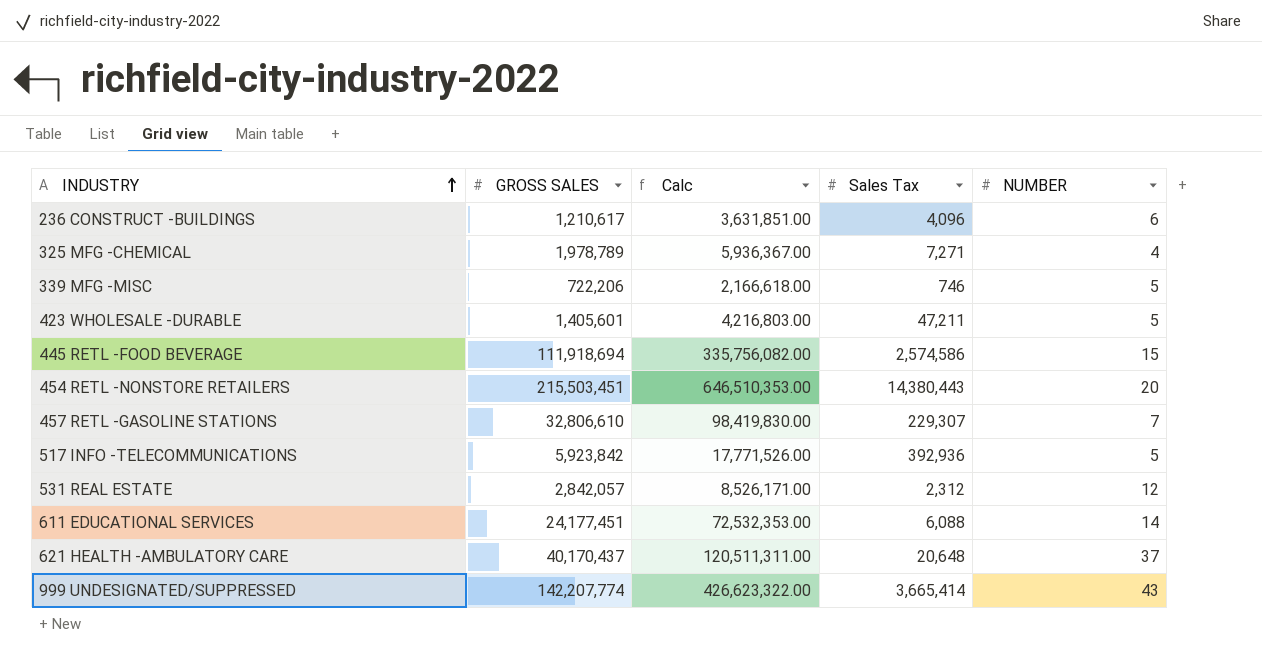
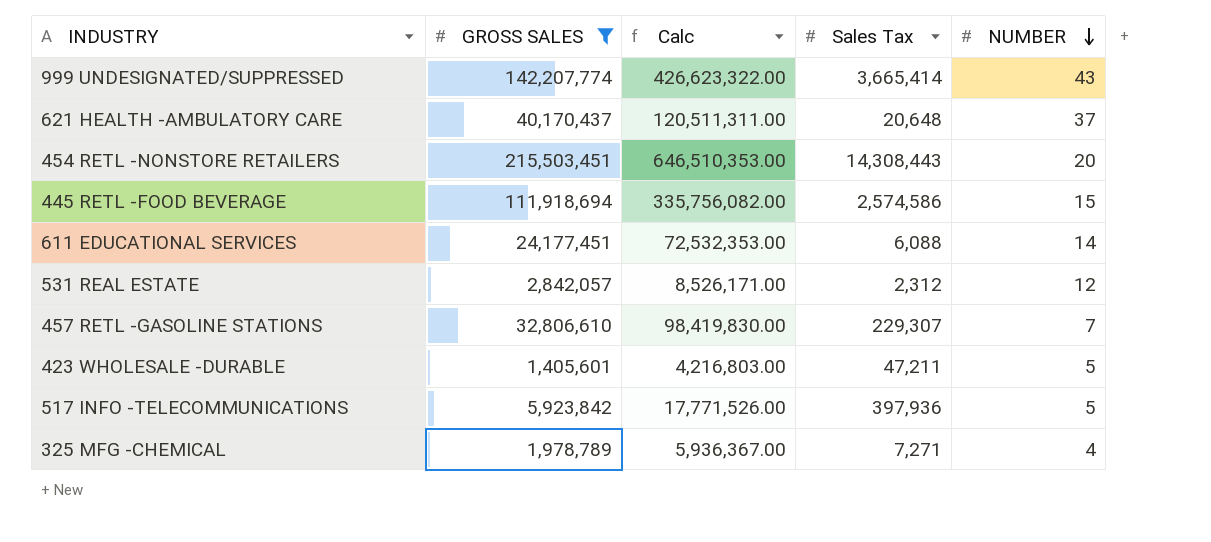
filter: none -> GROSS SALES >= 1,405,601
row order: INDUSTRY ascending -> NUMBER descending
454 RETL -NONSTORE RETAILERS | Sales Tax: 14,380,443 -> 14,308,443
517 INFO -TELECOMMUNICATIONS | Sales Tax: 392,936 -> 397,936

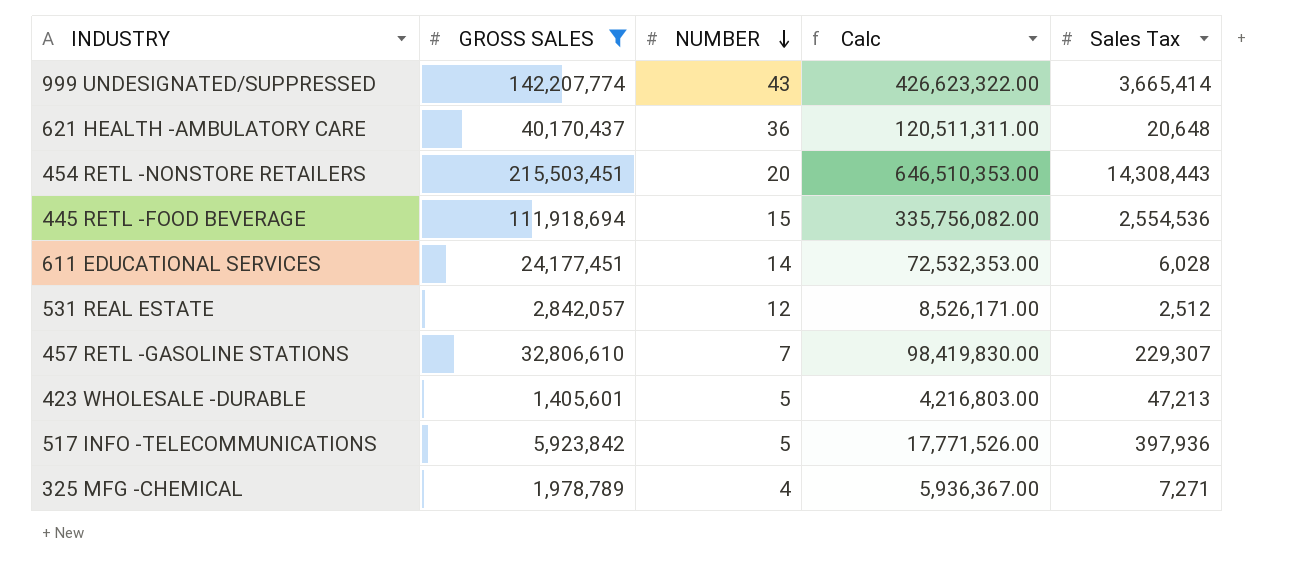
column NUMBER | position: 5 -> 3
621 HEALTH -AMBULATORY CARE | NUMBER: 37 -> 36
445 RETL -FOOD BEVERAGE | Sales Tax: 2,574,586 -> 2,554,536
611 EDUCATIONAL SERVICES | Sales Tax: 6,088 -> 6,028
531 REAL ESTATE | Sales Tax: 2,312 -> 2,512
423 WHOLESALE -DURABLE | Sales Tax: 47,211 -> 47,213

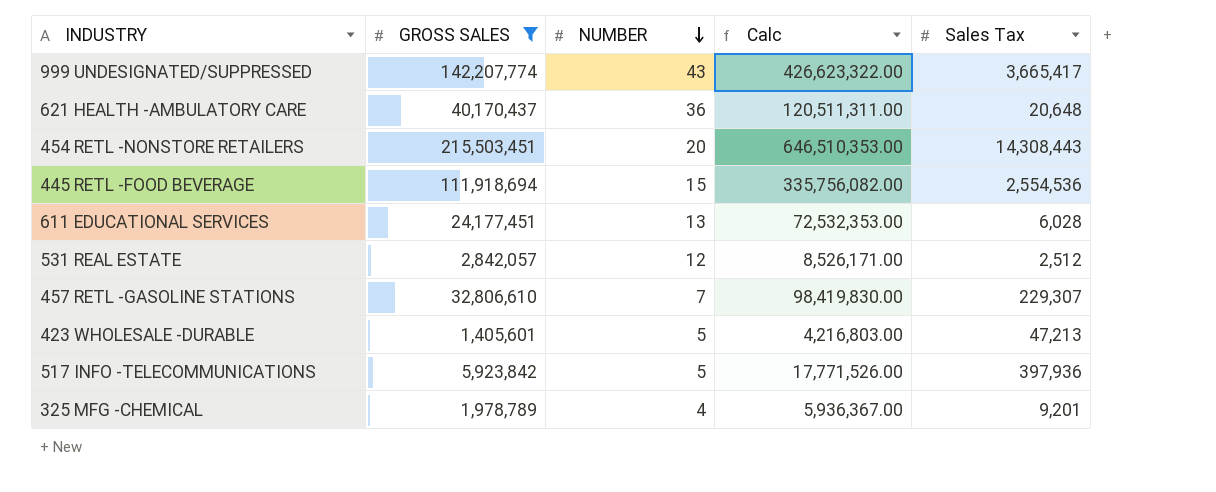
999 UNDESIGNATED/SUPPRESSED | Sales Tax: 3,665,414 -> 3,665,417
611 EDUCATIONAL SERVICES | NUMBER: 14 -> 13
325 MFG -CHEMICAL | Sales Tax: 7,271 -> 9,201

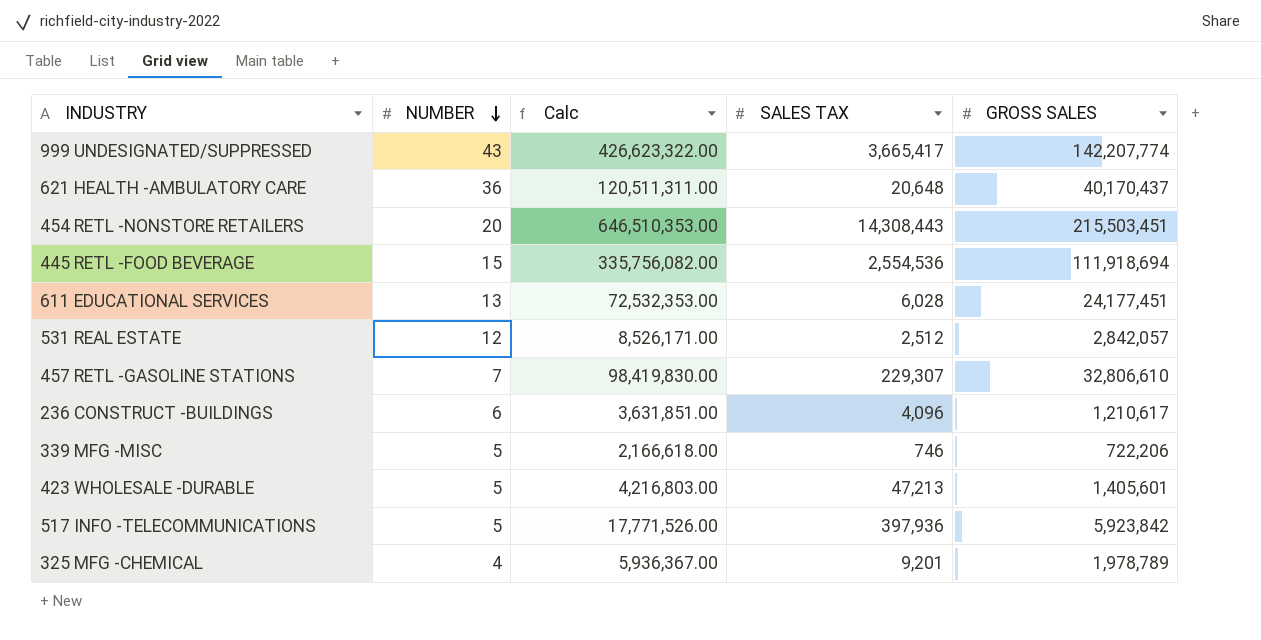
filter: GROSS SALES >= 1,405,601 -> none
column name: Sales Tax -> SALES TAX
column GROSS SALES | position: 2 -> 5

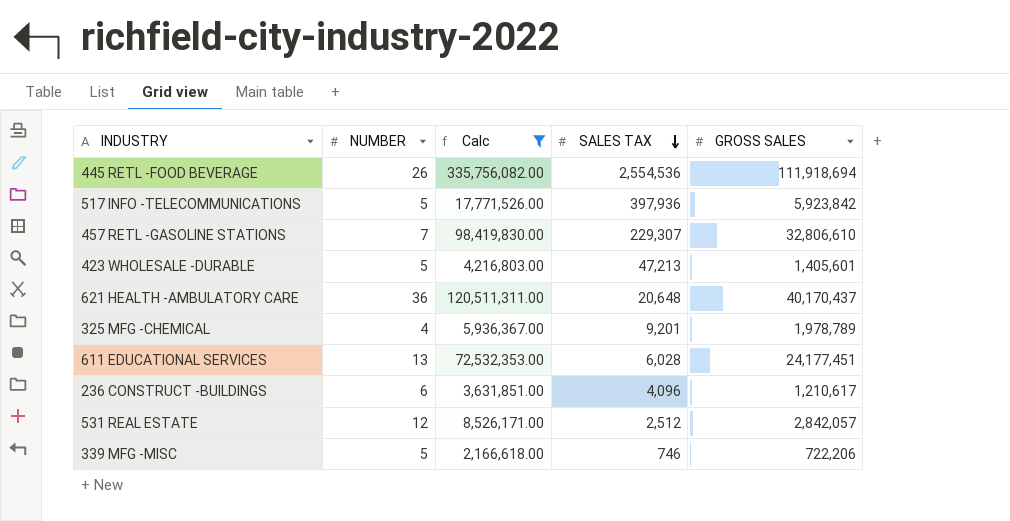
filter: none -> Calc <= 335,756,082.00
row order: NUMBER descending -> SALES TAX descending
445 RETL -FOOD BEVERAGE | NUMBER: 15 -> 26

